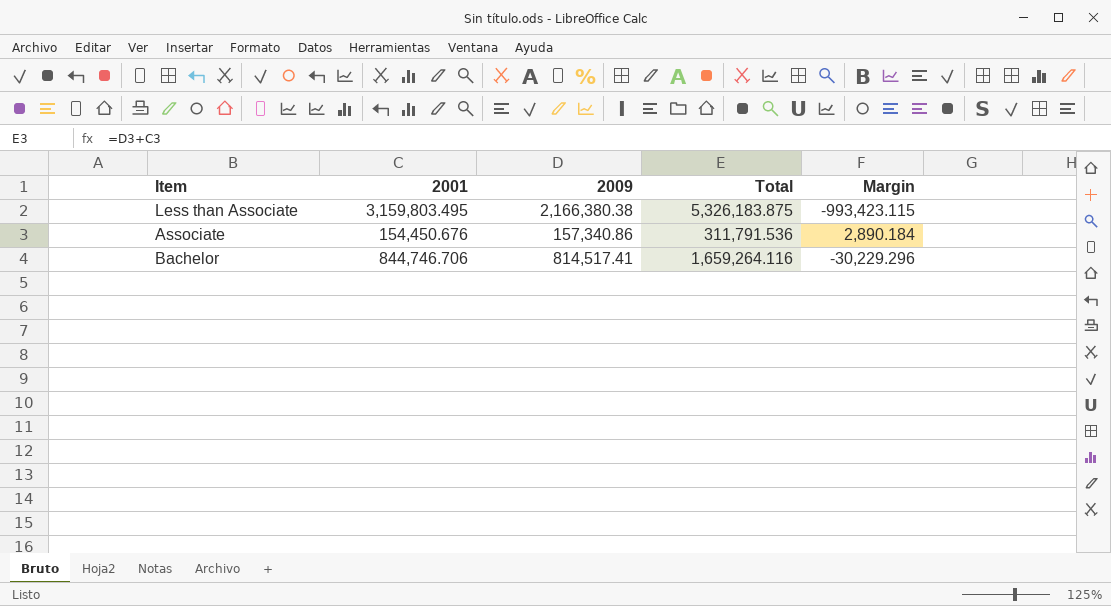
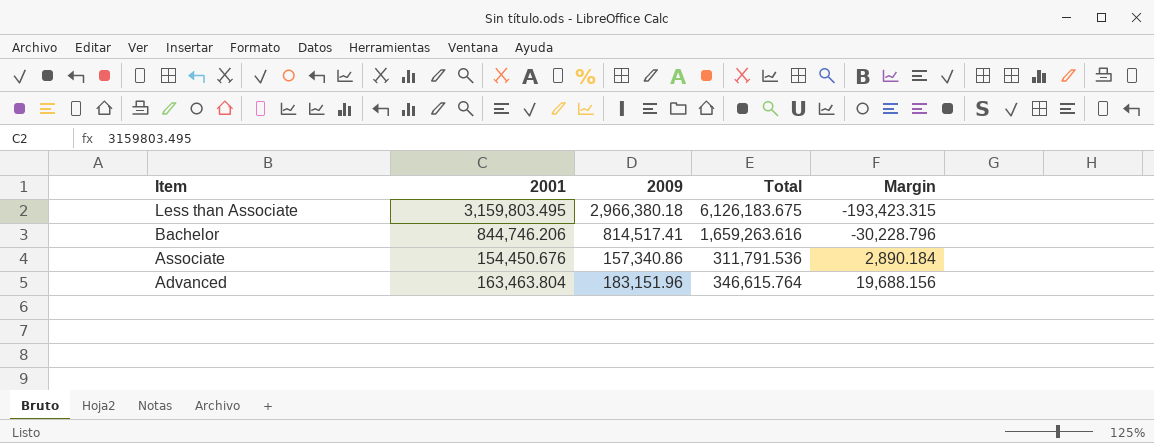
row order: none -> Item descending
Less than Associate | 2009: 2,166,380.38 -> 2,966,380.18
Less than Associate | Total: 5,326,183.875 -> 6,126,183.675
Less than Associate | Margin: -993,423.115 -> -193,423.315
Bachelor | 2001: 844,746.706 -> 844,746.206
Bachelor | Total: 1,659,264.116 -> 1,659,263.616
Bachelor | Margin: -30,229.296 -> -30,228.796
row Advanced: none -> 163,463.804 | 183,151.96 | 346,615.764 | 19,688.156

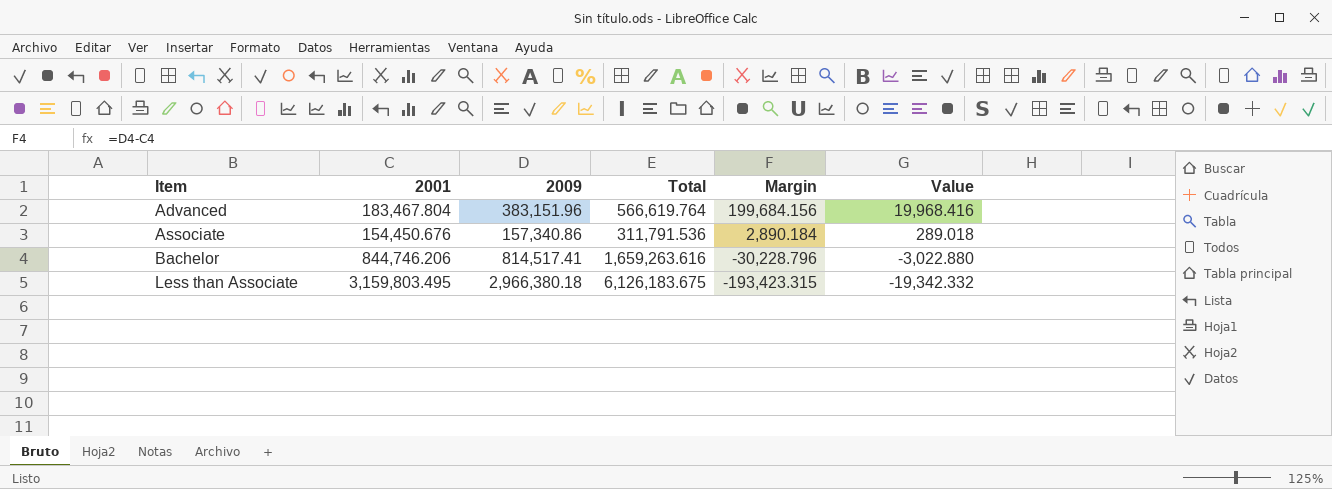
row order: Item descending -> Item ascending
column Value | formula: none -> [Margin] * 0.1
Advanced | 2001: 163,463.804 -> 183,467.804
Advanced | 2009: 183,151.96 -> 383,151.96
Advanced | Total: 346,615.764 -> 566,619.764
Advanced | Margin: 19,688.156 -> 199,684.156

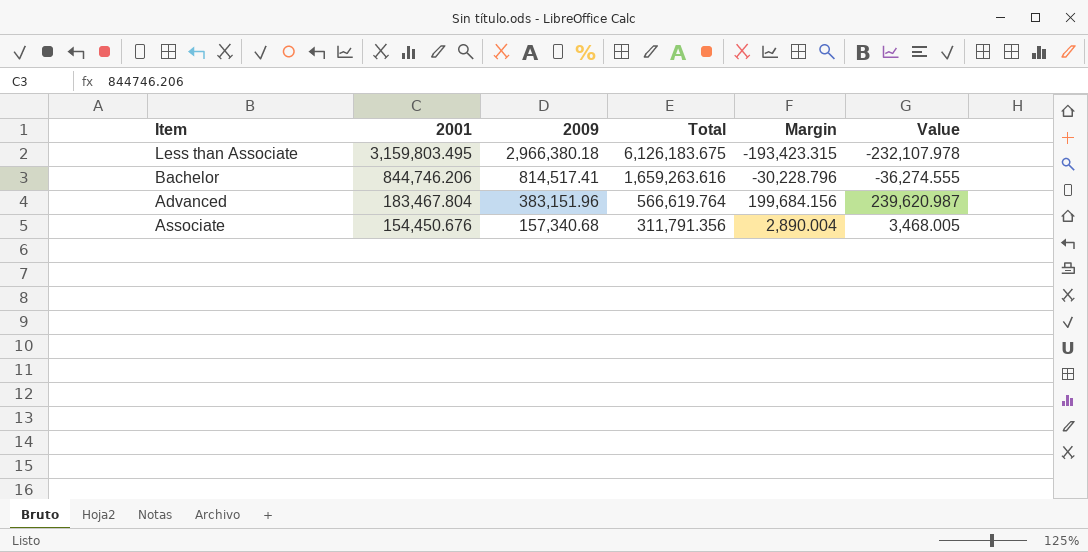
row order: Item ascending -> 2001 descending
column Value | formula: [Margin] * 0.1 -> [Margin] * 1.2
Associate | 2009: 157,340.86 -> 157,340.68
Associate | Total: 311,791.536 -> 311,791.356
Associate | Margin: 2,890.184 -> 2,890.004

